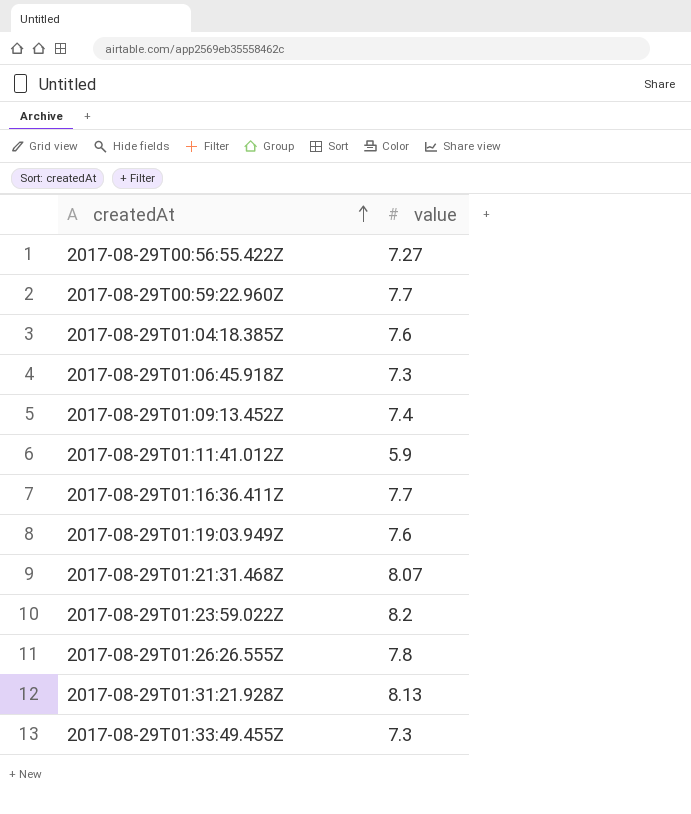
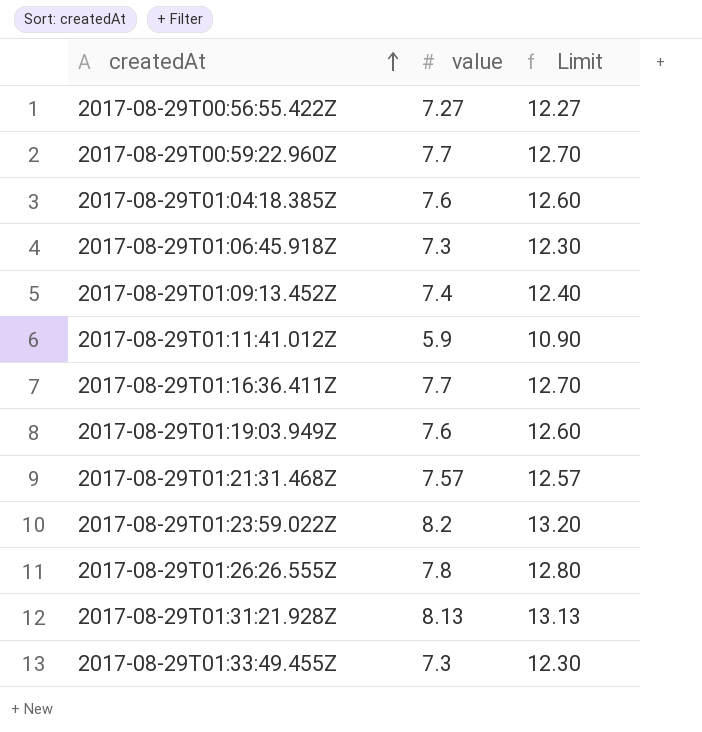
column Limit | formula: none -> [value] + 5
2017-08-29T01:21:31.468Z | value: 8.07 -> 7.57

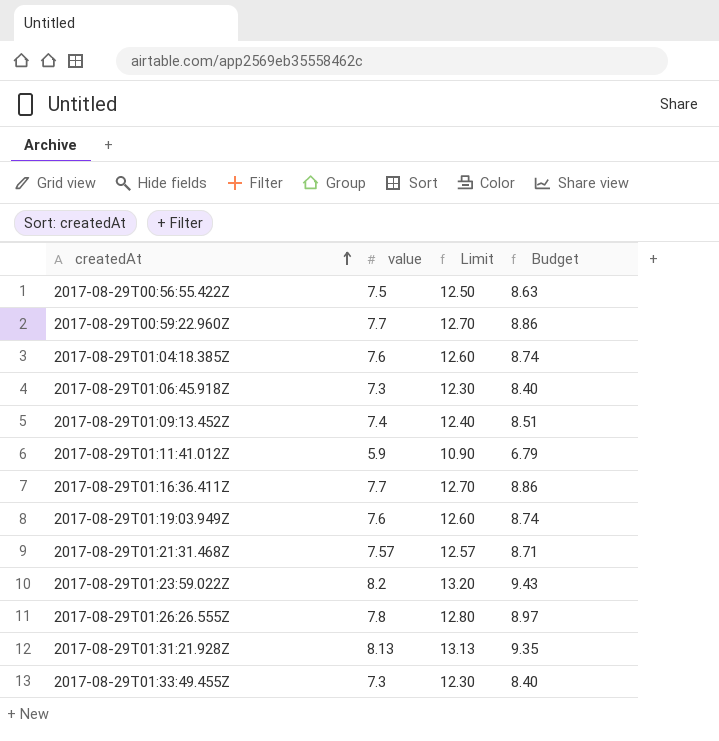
column Budget | formula: none -> [value] * 1.15
2017-08-29T00:56:55.422Z | value: 7.27 -> 7.5
2017-08-29T00:56:55.422Z | Limit: 12.27 -> 12.50

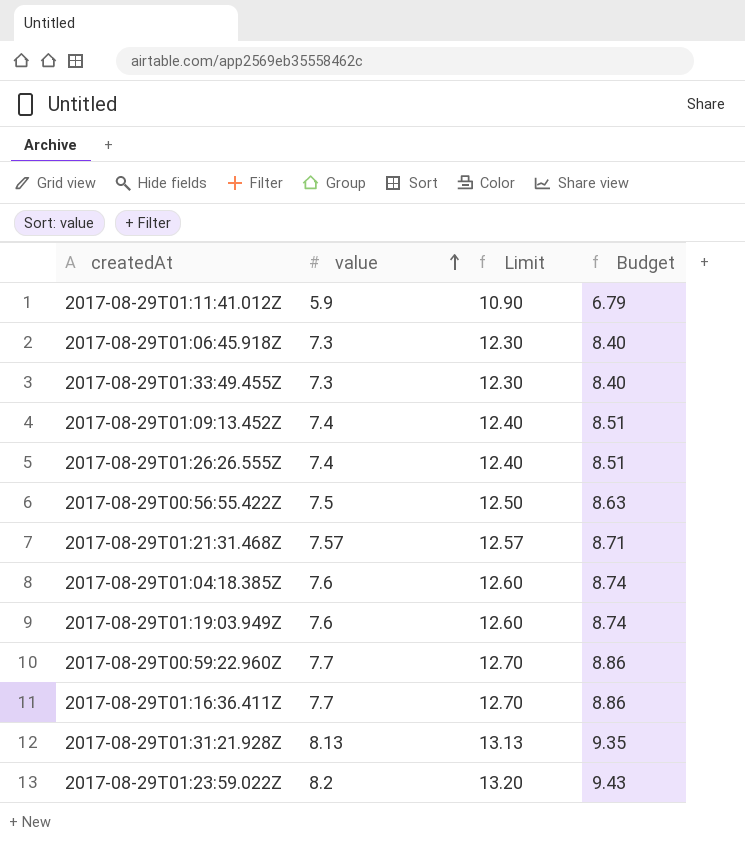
row order: createdAt ascending -> value ascending
2017-08-29T01:26:26.555Z | value: 7.8 -> 7.4
2017-08-29T01:26:26.555Z | Limit: 12.80 -> 12.40
2017-08-29T01:26:26.555Z | Budget: 8.97 -> 8.51

